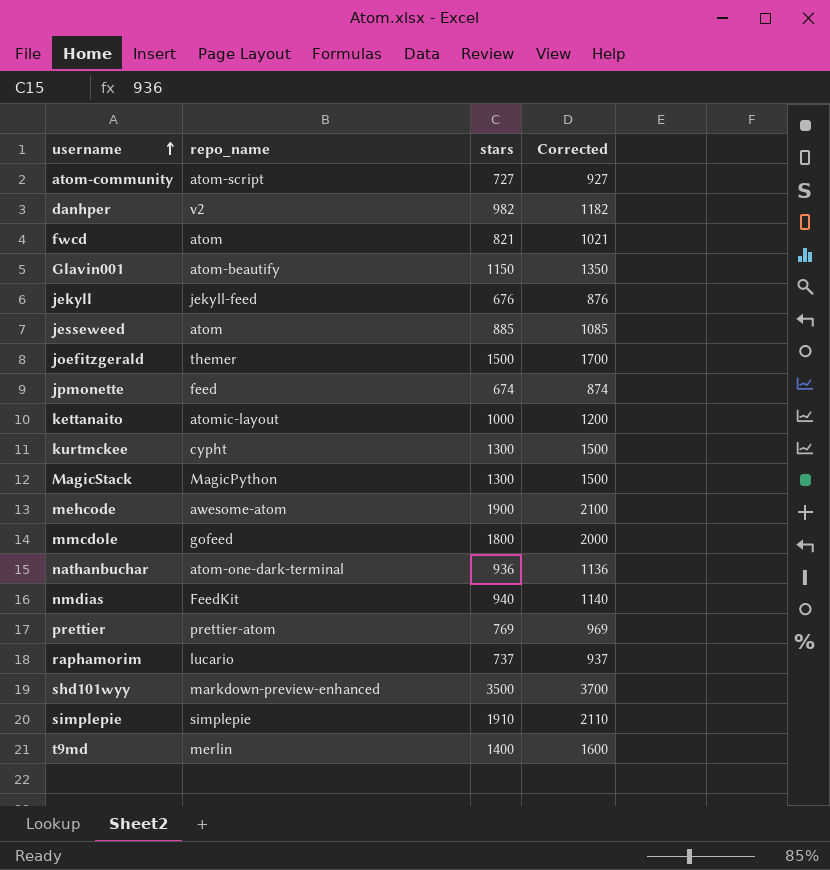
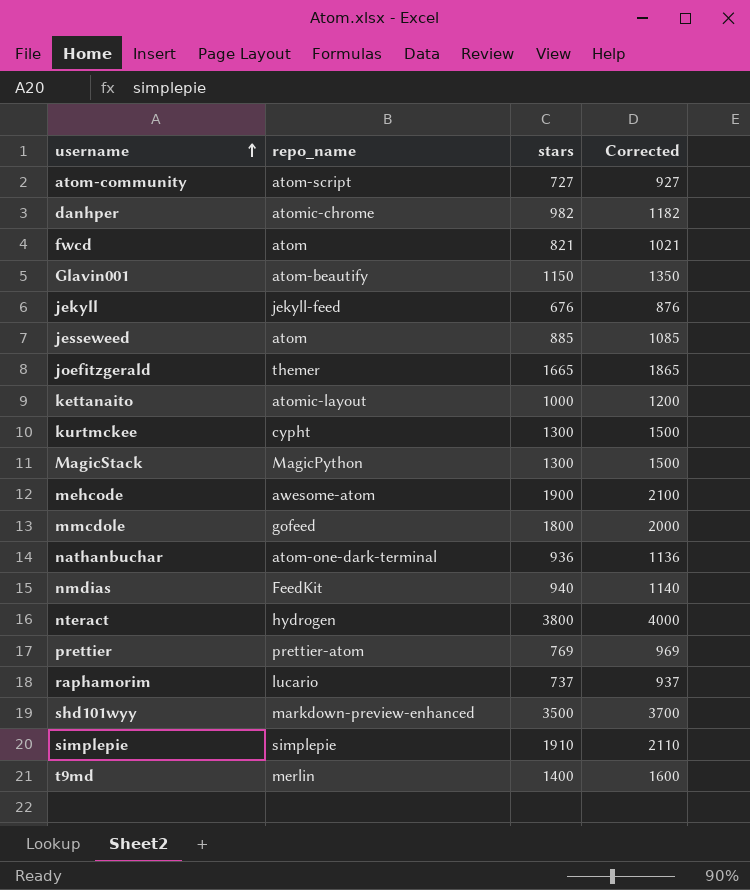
row jpmonette: feed | 674 | 874 -> none
danhper | repo_name: v2 -> atomic-chrome
joefitzgerald | stars: 1500 -> 1665
joefitzgerald | Corrected: 1700 -> 1865
row nteract: none -> hydrogen | 3800 | 4000

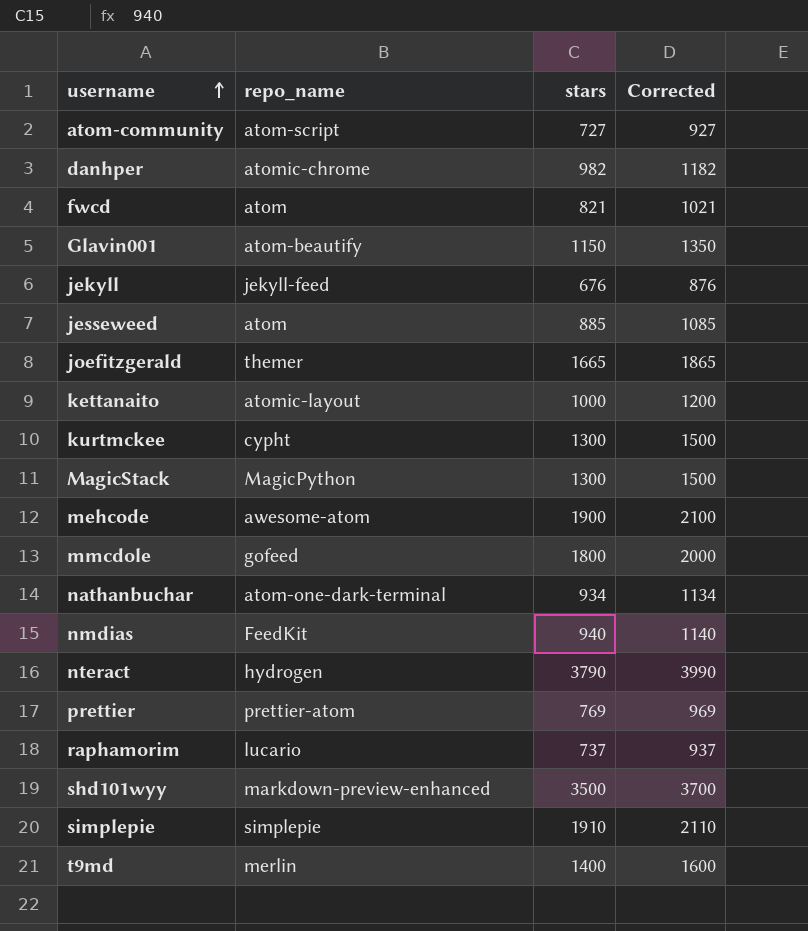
nathanbuchar | stars: 936 -> 934
nathanbuchar | Corrected: 1136 -> 1134
nteract | stars: 3800 -> 3790
nteract | Corrected: 4000 -> 3990

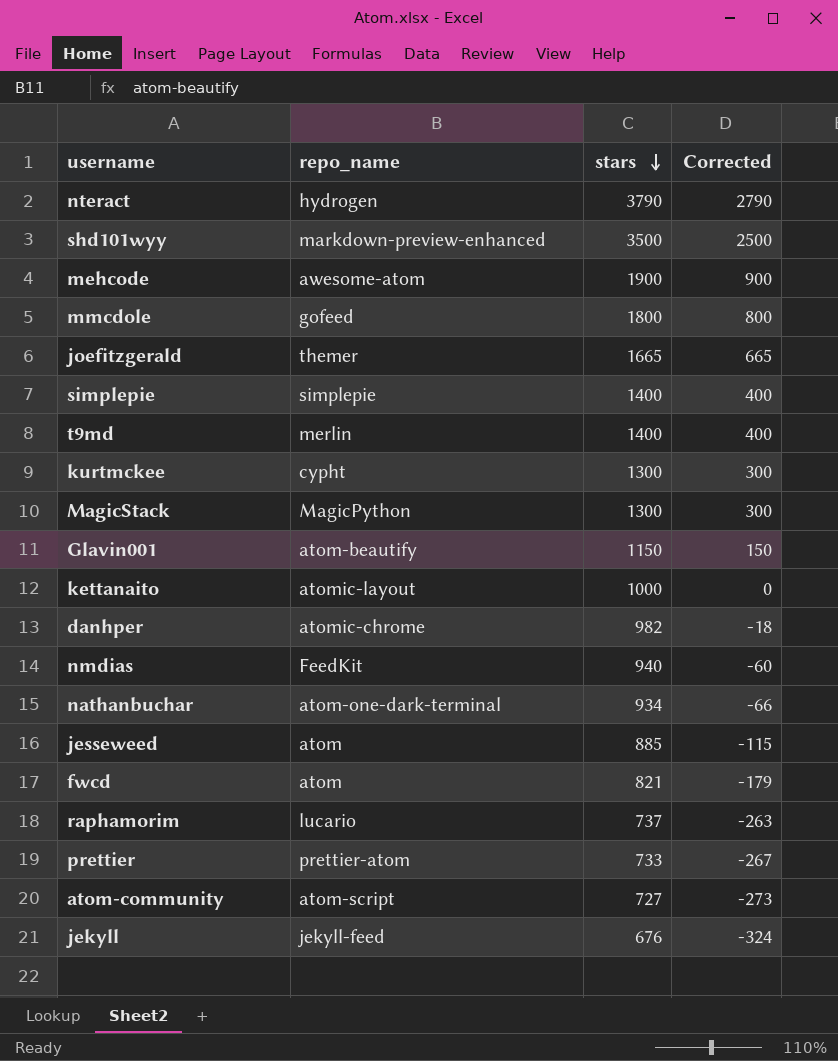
row order: username ascending -> stars descending
column Corrected | formula: [stars] + 200 -> [stars] - 1000
simplepie | stars: 1910 -> 1400
prettier | stars: 769 -> 733

